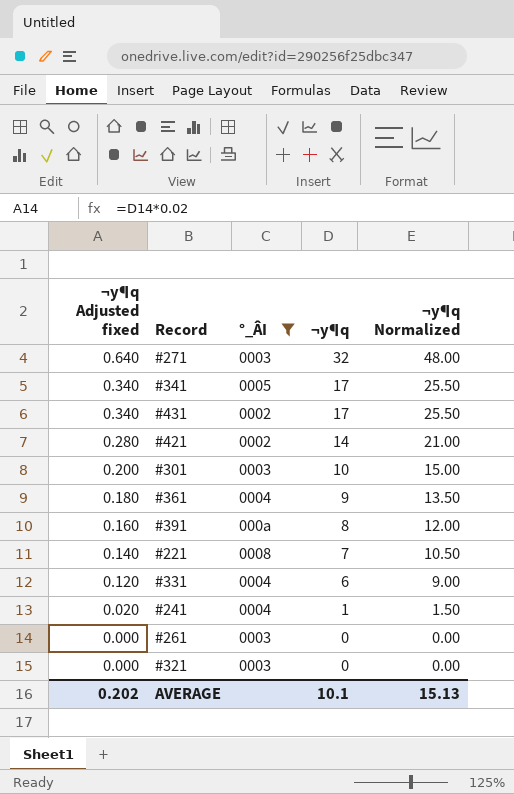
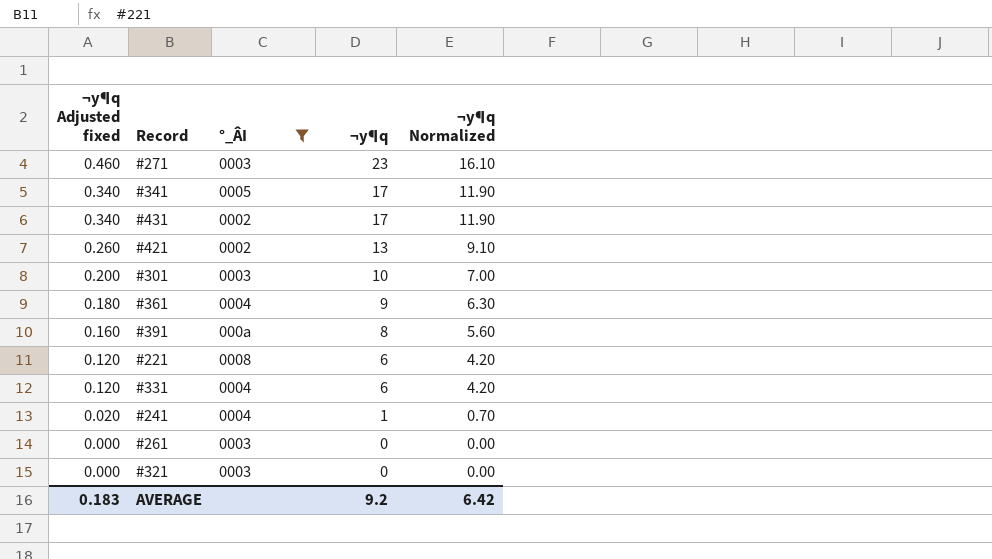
column ¬y¶q Normalized | formula: [¬y¶q] * 1.5 -> [¬y¶q] * 0.7
#271 | ¬y¶q Adjusted fixed: 0.640 -> 0.460
#271 | ¬y¶q: 32 -> 23
#421 | ¬y¶q Adjusted fixed: 0.280 -> 0.260
#421 | ¬y¶q: 14 -> 13
#221 | ¬y¶q Adjusted fixed: 0.140 -> 0.120
#221 | ¬y¶q: 7 -> 6
AVERAGE | ¬y¶q Adjusted fixed: 0.202 -> 0.183
AVERAGE | ¬y¶q: 10.1 -> 9.2
AVERAGE | ¬y¶q Normalized: 15.13 -> 6.42

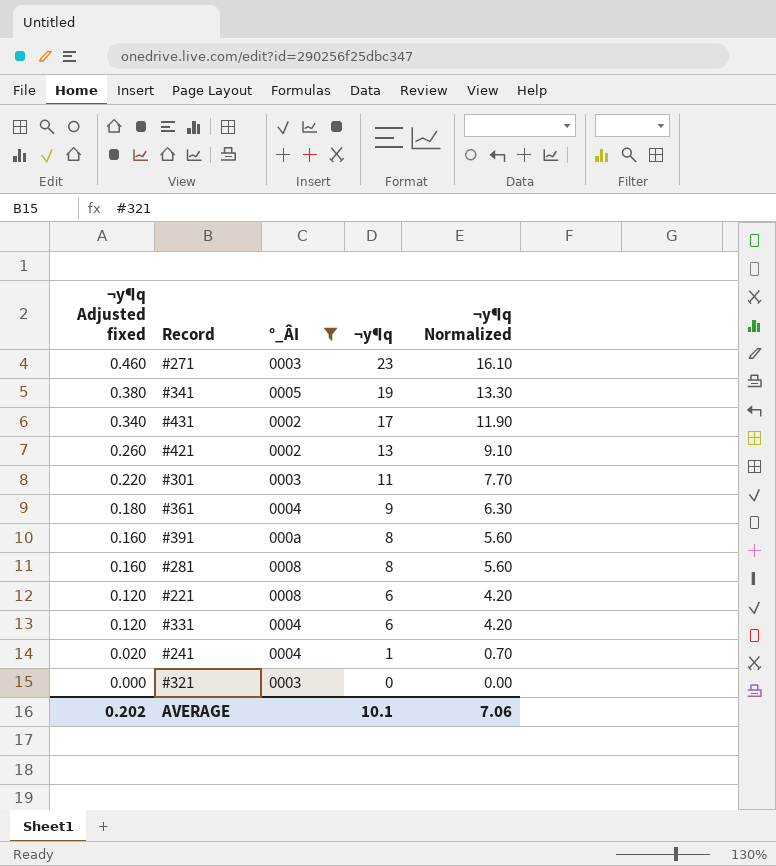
row #261: 0.000 | 0003 | 0 | 0.00 -> none
#341 | ¬y¶q Adjusted fixed: 0.340 -> 0.380
#341 | ¬y¶q: 17 -> 19
#341 | ¬y¶q Normalized: 11.90 -> 13.30
#301 | ¬y¶q Adjusted fixed: 0.200 -> 0.220
#301 | ¬y¶q: 10 -> 11
#301 | ¬y¶q Normalized: 7.00 -> 7.70
row #281: none -> 0.160 | 0008 | 8 | 5.60
AVERAGE | ¬y¶q Adjusted fixed: 0.183 -> 0.202
AVERAGE | ¬y¶q: 9.2 -> 10.1
AVERAGE | ¬y¶q Normalized: 6.42 -> 7.06

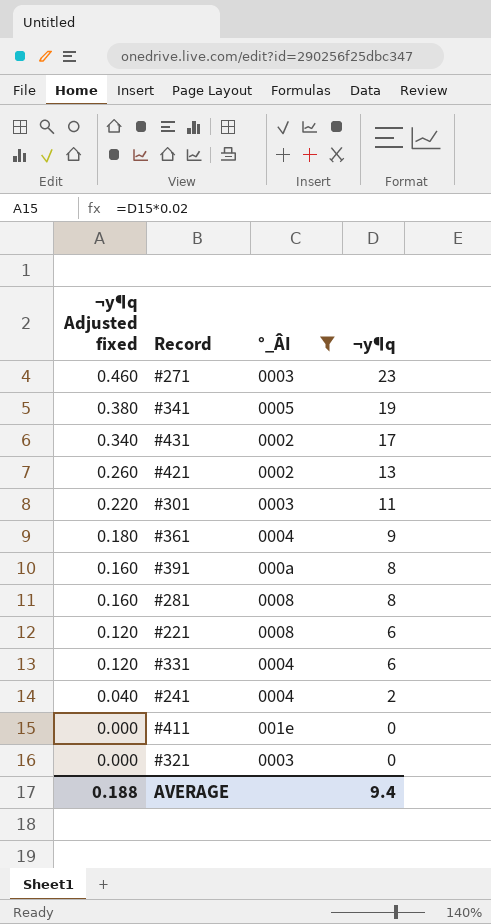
column ¬y¶q Normalized | formula: [¬y¶q] * 0.7 -> none
#241 | ¬y¶q Adjusted fixed: 0.020 -> 0.040
#241 | ¬y¶q: 1 -> 2
row #411: none -> 0.000 | 001e | 0
AVERAGE | ¬y¶q Adjusted fixed: 0.202 -> 0.188
AVERAGE | ¬y¶q: 10.1 -> 9.4

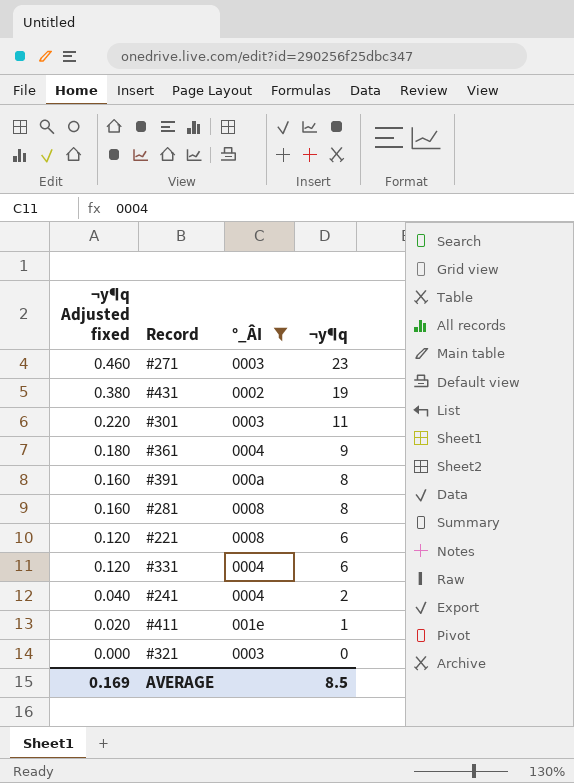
row #341: 0.380 | 0005 | 19 -> none
row #421: 0.260 | 0002 | 13 -> none
#431 | ¬y¶q Adjusted fixed: 0.340 -> 0.380
#431 | ¬y¶q: 17 -> 19
#411 | ¬y¶q Adjusted fixed: 0.000 -> 0.020
#411 | ¬y¶q: 0 -> 1
AVERAGE | ¬y¶q Adjusted fixed: 0.188 -> 0.169
AVERAGE | ¬y¶q: 9.4 -> 8.5

